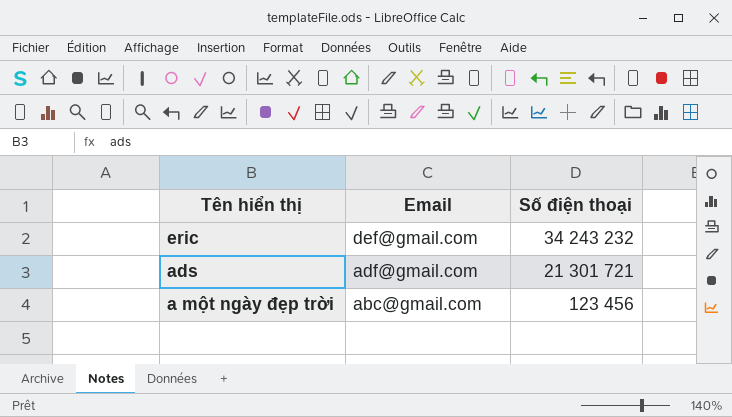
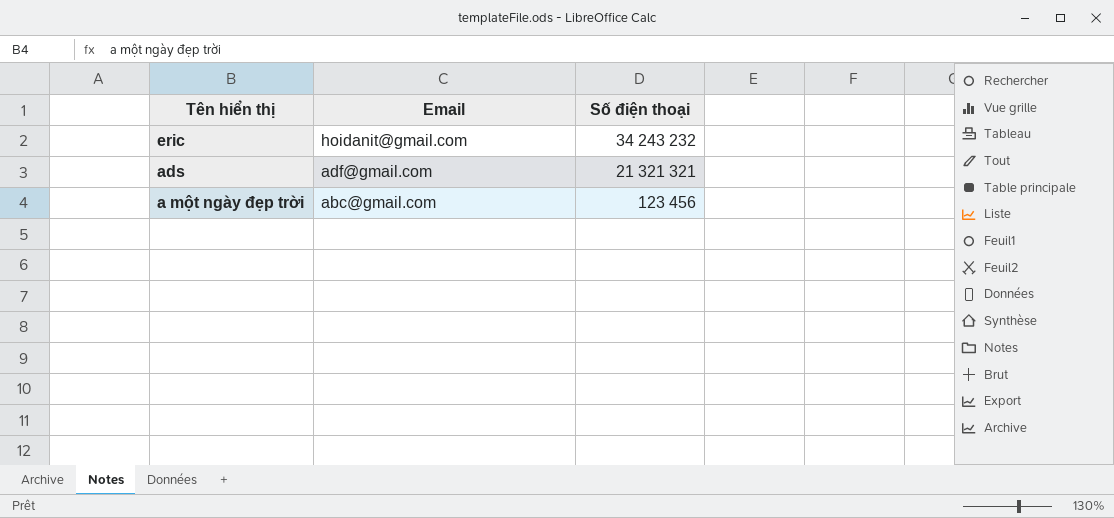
eric | Email: def@gmail.com -> hoidanit@gmail.com
ads | Số điện thoại: 21 301 721 -> 21 321 321

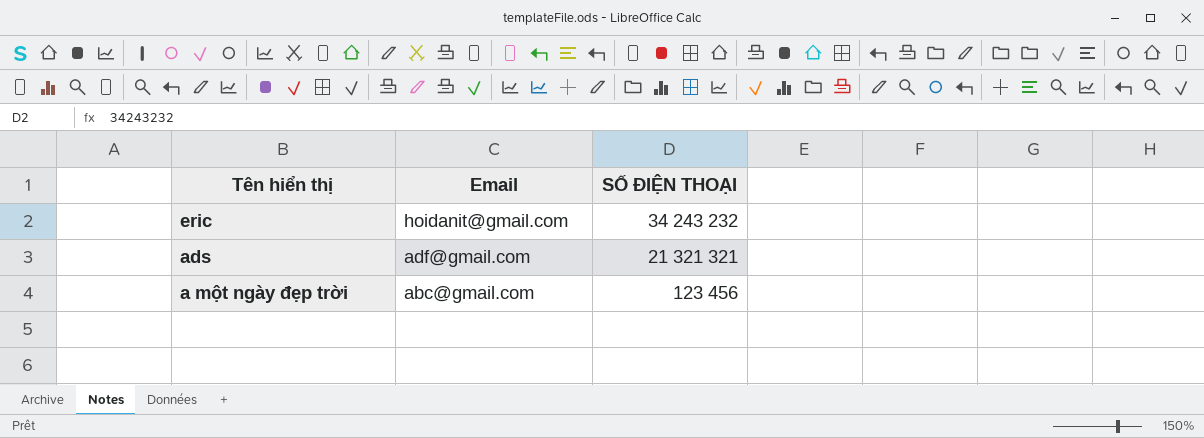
column name: Số điện thoại -> SỐ ĐIỆN THOẠI

